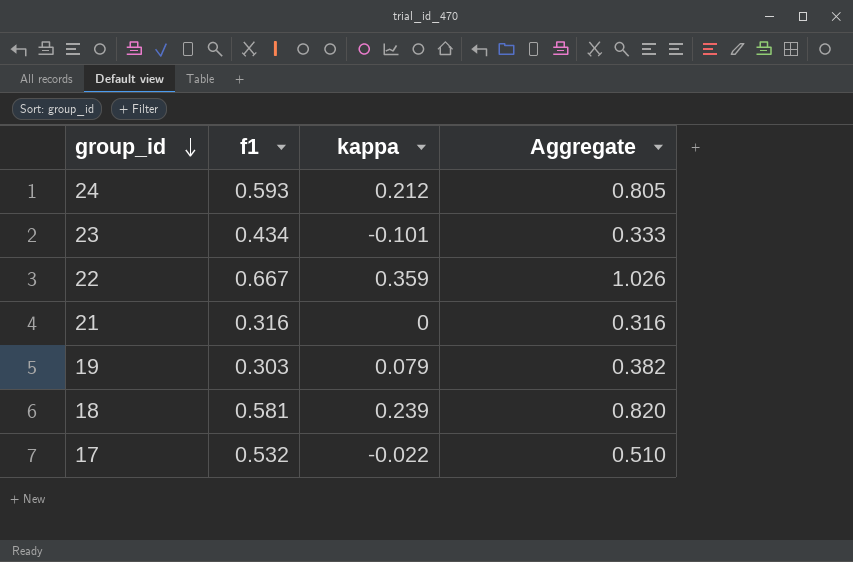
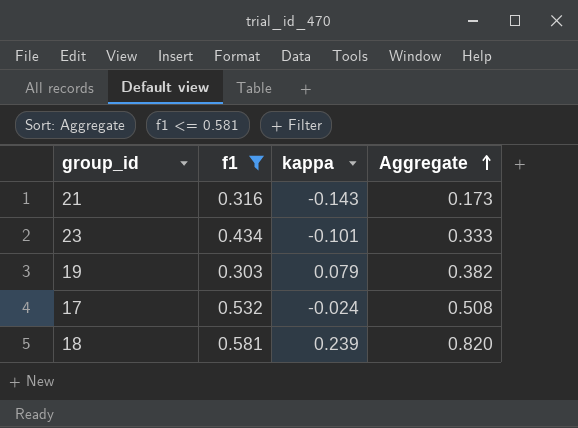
filter: none -> f1 <= 0.581
row order: group_id descending -> Aggregate ascending
21 | kappa: 0 -> -0.143
21 | Aggregate: 0.316 -> 0.173
17 | kappa: -0.022 -> -0.024
17 | Aggregate: 0.510 -> 0.508

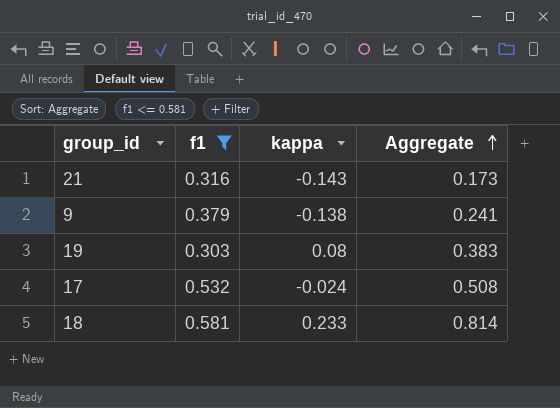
row 23: 0.434 | -0.101 | 0.333 -> none
row 9: none -> 0.379 | -0.138 | 0.241
19 | kappa: 0.079 -> 0.08
19 | Aggregate: 0.382 -> 0.383
18 | kappa: 0.239 -> 0.233
18 | Aggregate: 0.820 -> 0.814

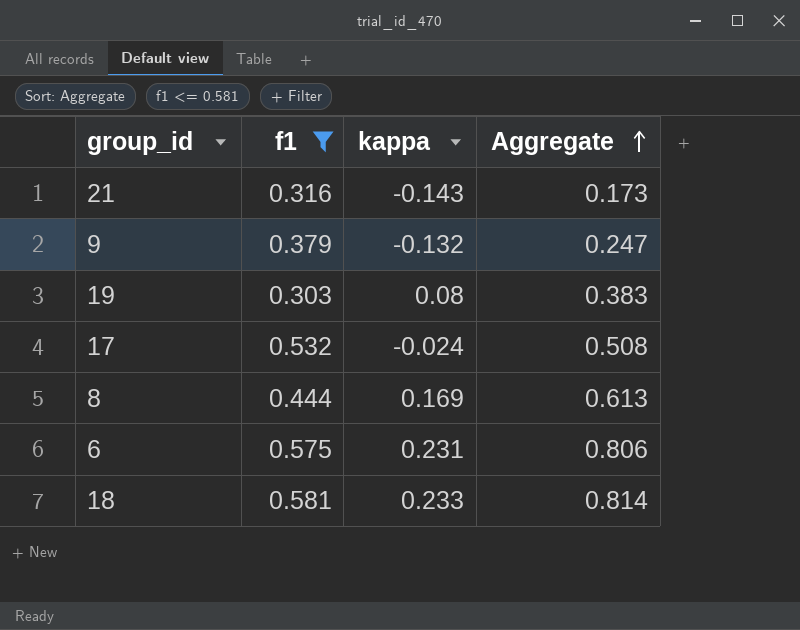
9 | kappa: -0.138 -> -0.132
9 | Aggregate: 0.241 -> 0.247
row 8: none -> 0.444 | 0.169 | 0.613
row 6: none -> 0.575 | 0.231 | 0.806

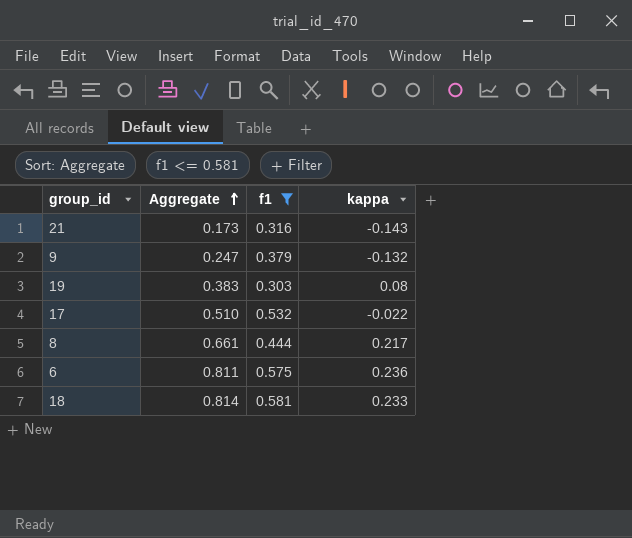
column Aggregate | position: 4 -> 2
17 | Aggregate: 0.508 -> 0.510
17 | kappa: -0.024 -> -0.022
8 | Aggregate: 0.613 -> 0.661
8 | kappa: 0.169 -> 0.217
6 | Aggregate: 0.806 -> 0.811
6 | kappa: 0.231 -> 0.236

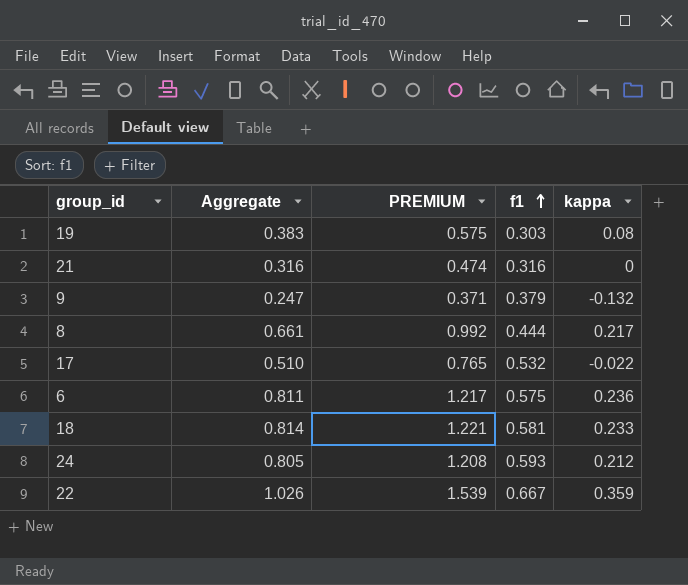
filter: f1 <= 0.581 -> none
row order: Aggregate ascending -> f1 ascending
column PREMIUM | formula: none -> [Aggregate] * 1.5
21 | Aggregate: 0.173 -> 0.316
21 | kappa: -0.143 -> 0

